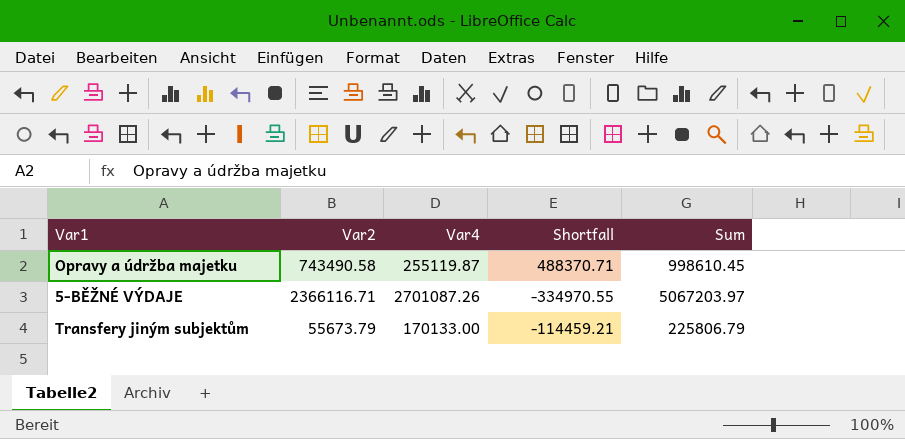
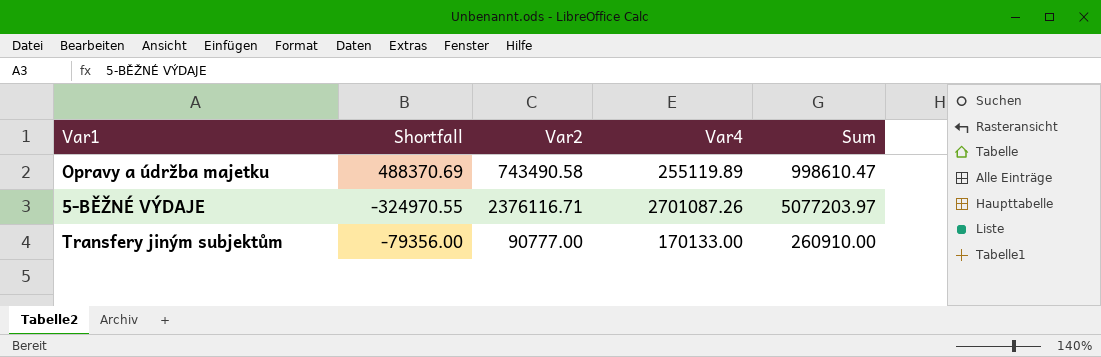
column Shortfall | position: 4 -> 2
Opravy a údržba majetku | Shortfall: 488370.71 -> 488370.69
Opravy a údržba majetku | Var4: 255119.87 -> 255119.89
Opravy a údržba majetku | Sum: 998610.45 -> 998610.47
5-BĚŽNÉ VÝDAJE | Shortfall: -334970.55 -> -324970.55
5-BĚŽNÉ VÝDAJE | Var2: 2366116.71 -> 2376116.71
5-BĚŽNÉ VÝDAJE | Sum: 5067203.97 -> 5077203.97
Transfery jiným subjektům | Shortfall: -114459.21 -> -79356.00
Transfery jiným subjektům | Var2: 55673.79 -> 90777.00
Transfery jiným subjektům | Sum: 225806.79 -> 260910.00

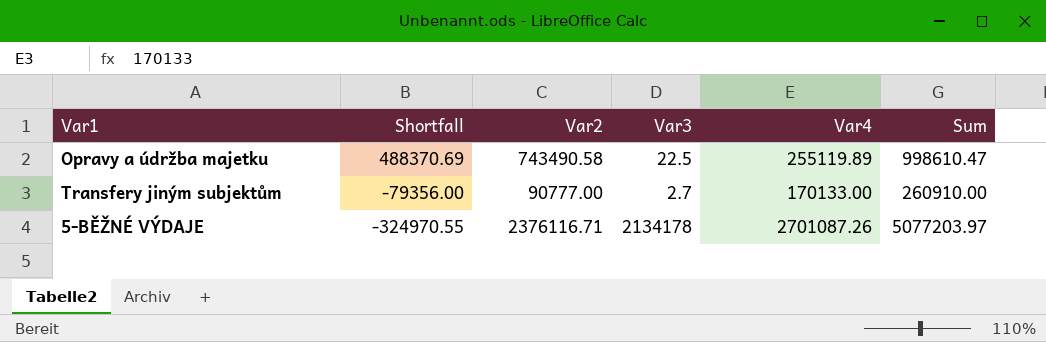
row order: none -> Shortfall descending
column Var3 | position: none -> 4

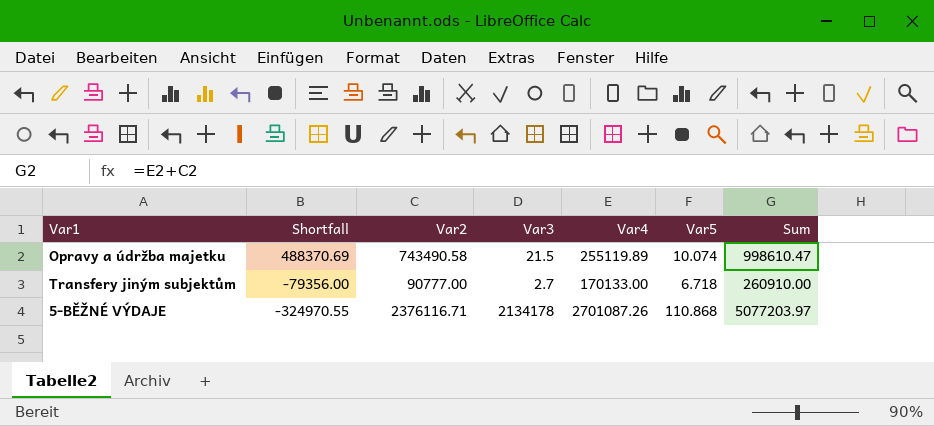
column Var5 | position: none -> 6
Opravy a údržba majetku | Var3: 22.5 -> 21.5

